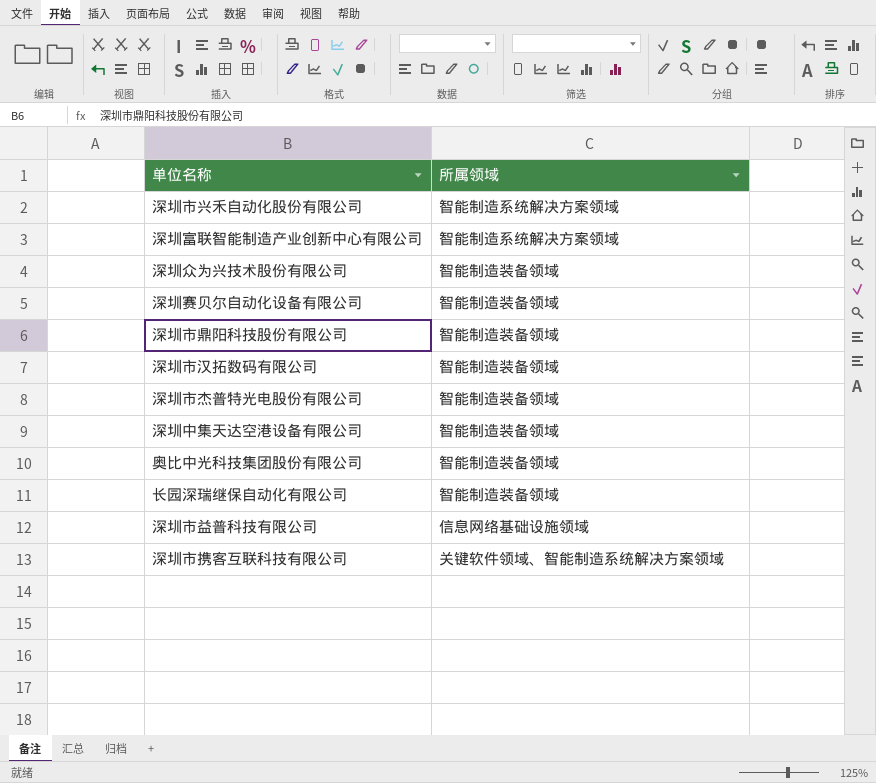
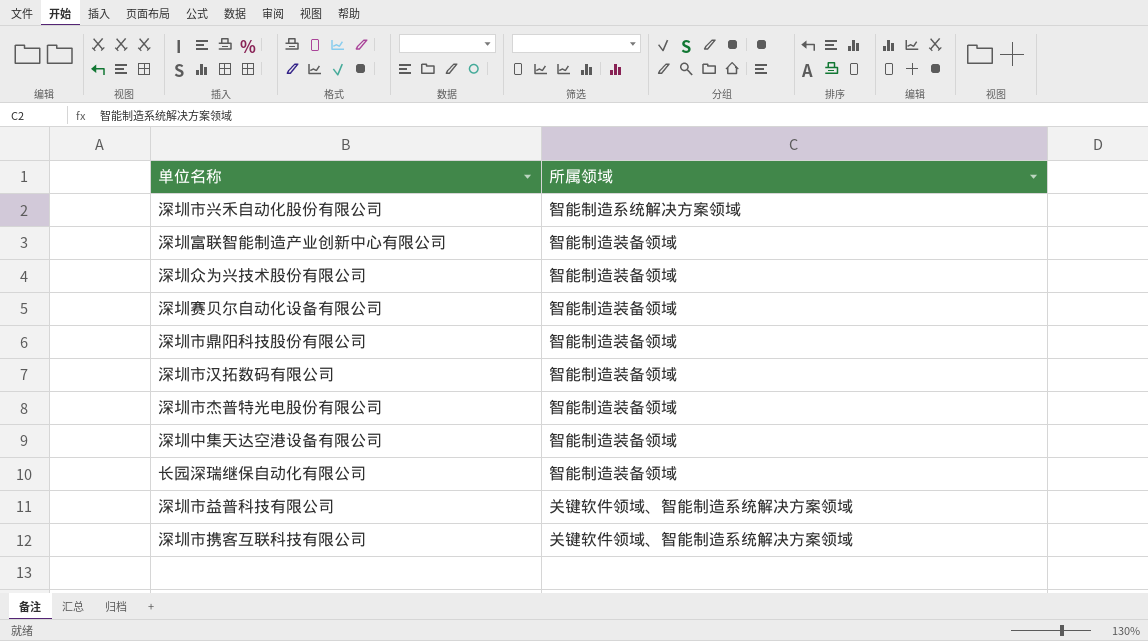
row 奥比中光科技集团股份有限公司: 智能制造装备领域 -> none
深圳富联智能制造产业创新中心有限公司 | 所属领域: 智能制造系统解决方案领域 -> 智能制造装备领域
深圳市益普科技有限公司 | 所属领域: 信息网络基础设施领域 -> 关键软件领域、智能制造系统解决方案领域

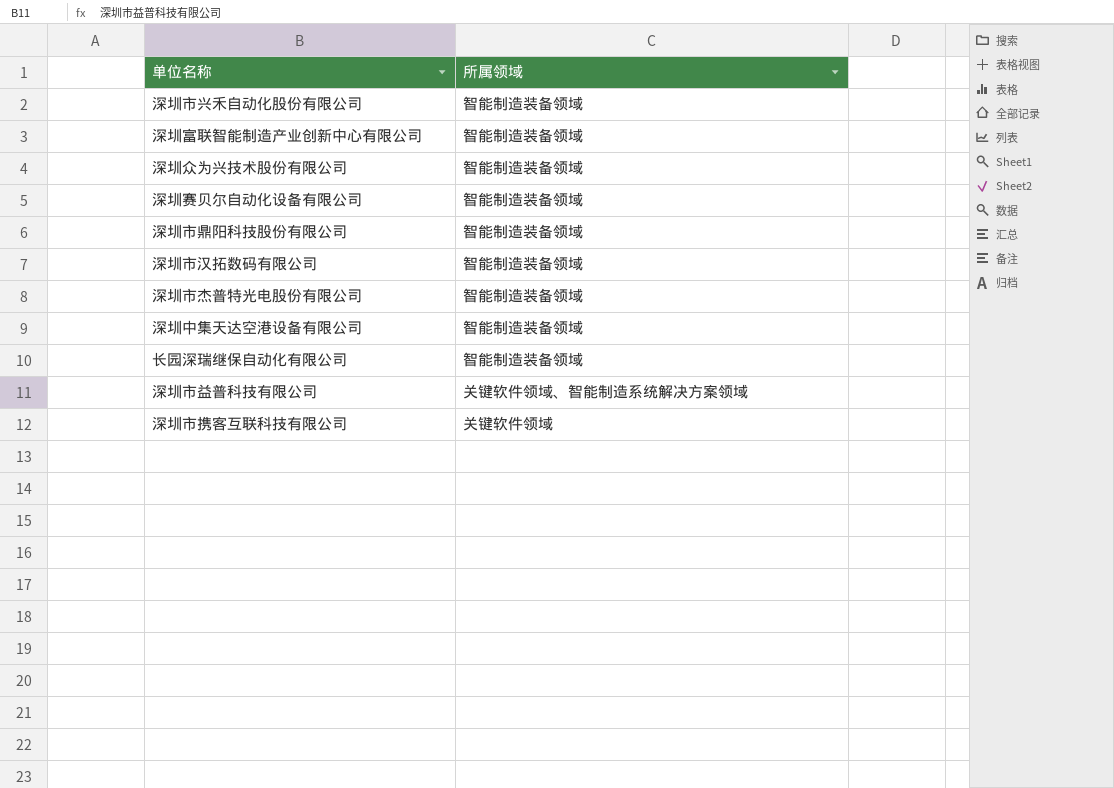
深圳市兴禾自动化股份有限公司 | 所属领域: 智能制造系统解决方案领域 -> 智能制造装备领域
深圳市携客互联科技有限公司 | 所属领域: 关键软件领域、智能制造系统解决方案领域 -> 关键软件领域

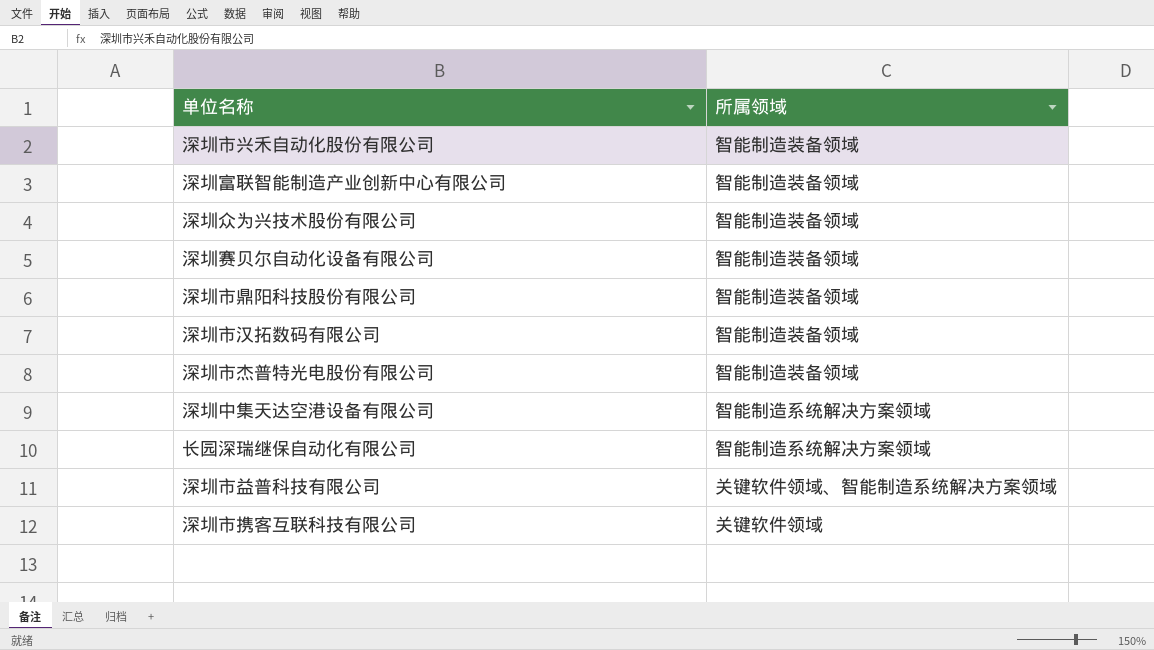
深圳中集天达空港设备有限公司 | 所属领域: 智能制造装备领域 -> 智能制造系统解决方案领域
长园深瑞继保自动化有限公司 | 所属领域: 智能制造装备领域 -> 智能制造系统解决方案领域

